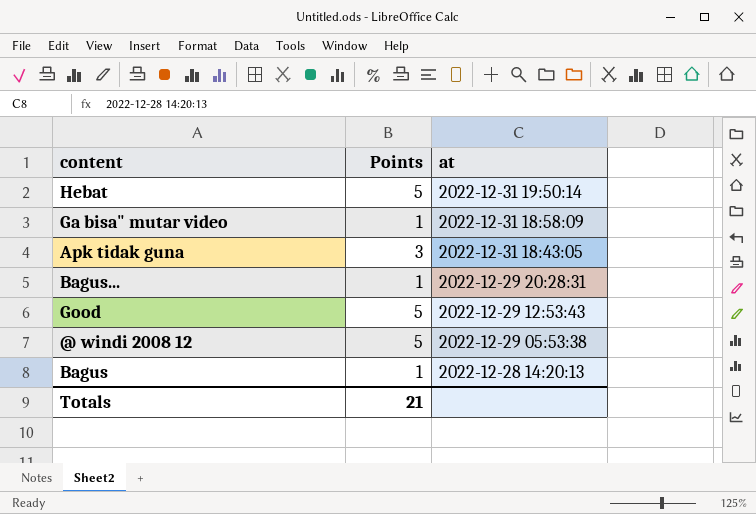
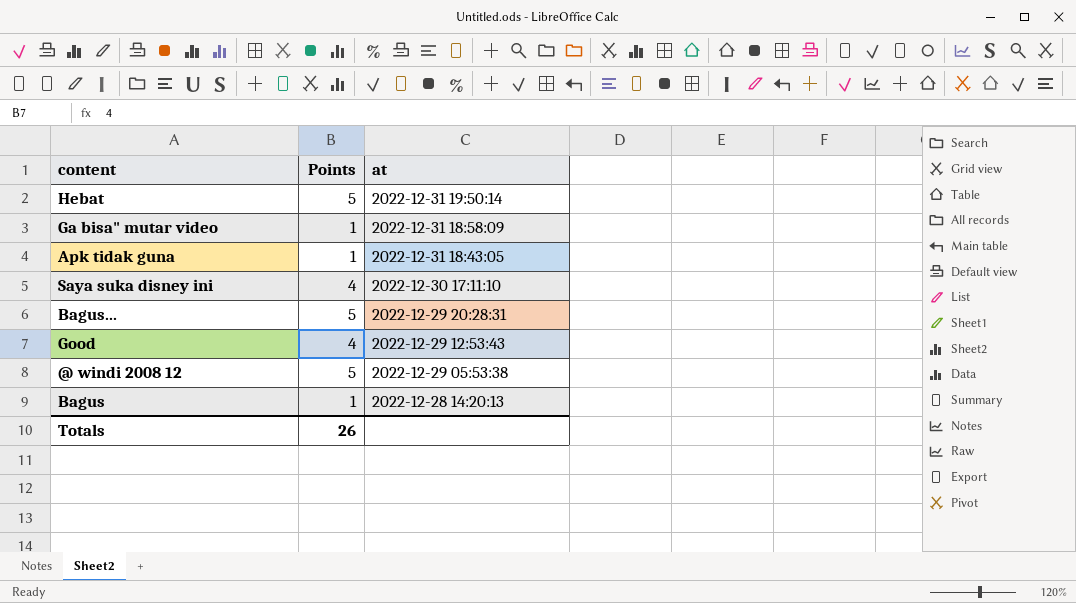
Apk tidak guna | Points: 3 -> 1
row Saya suka disney ini: none -> 4 | 2022-12-30 17:11:10
Bagus... | Points: 1 -> 5
Good | Points: 5 -> 4
Totals | Points: 21 -> 26

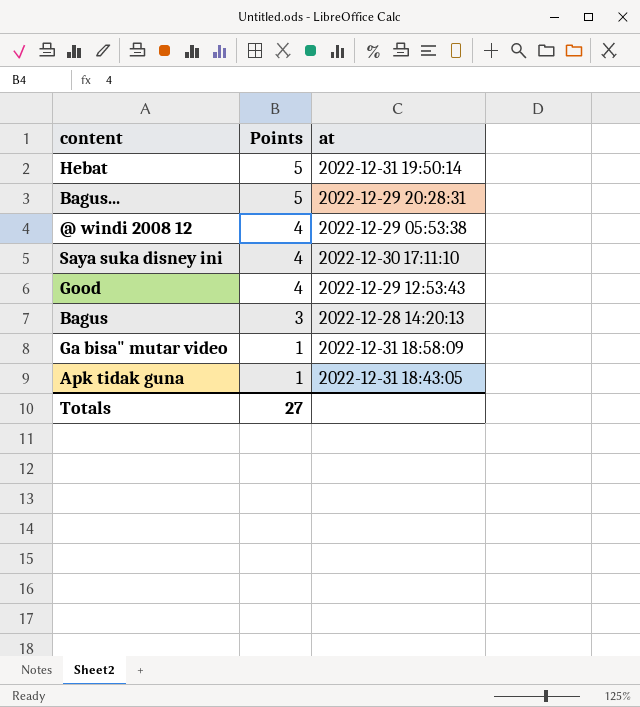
row order: at descending -> Points descending
@ windi 2008 12 | Points: 5 -> 4
Bagus | Points: 1 -> 3
Totals | Points: 26 -> 27

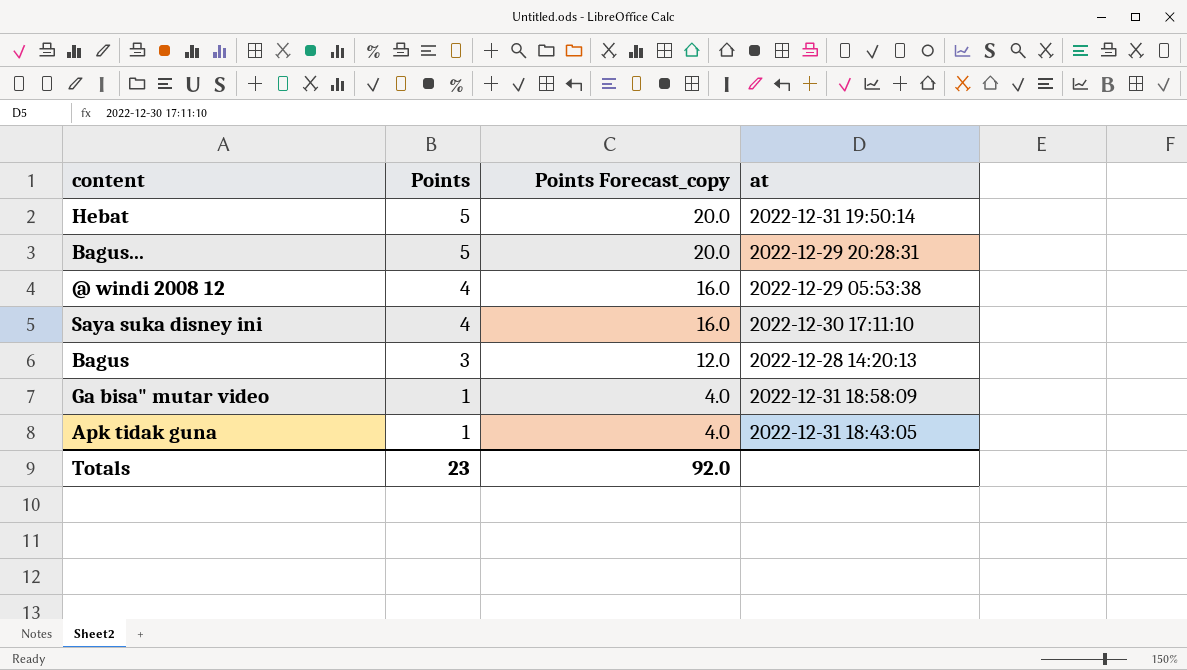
column Points Forecast_copy | formula: none -> [Points] * 4
row Good: 4 | 2022-12-29 12:53:43 -> none
Totals | Points: 27 -> 23

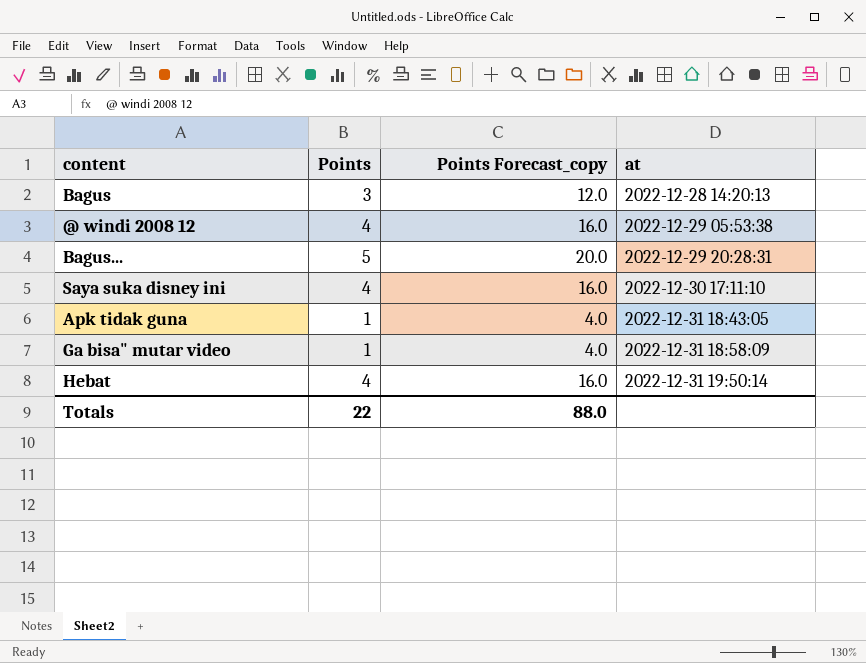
row order: Points descending -> at ascending
Hebat | Points: 5 -> 4
Hebat | Points Forecast_copy: 20.0 -> 16.0
Totals | Points: 23 -> 22
Totals | Points Forecast_copy: 92.0 -> 88.0

